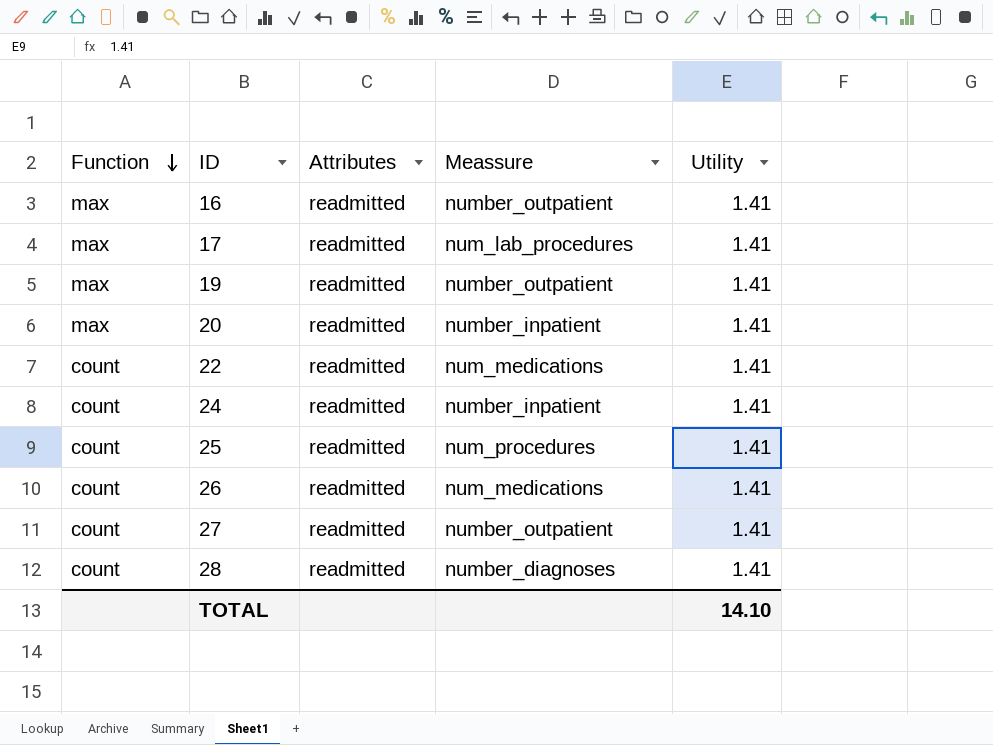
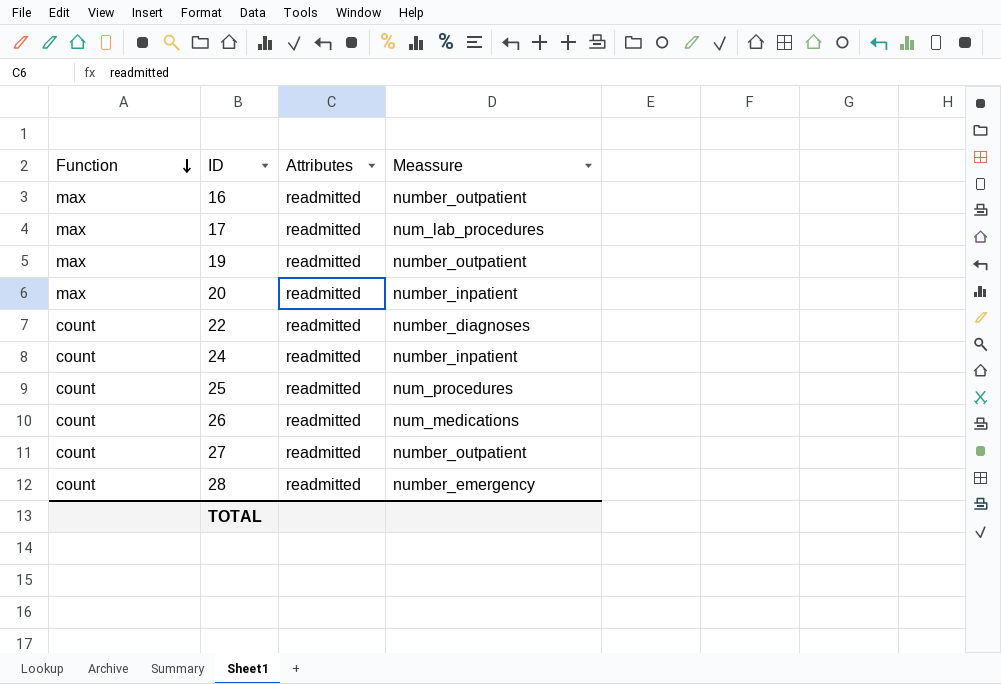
column Utility | position: 5 -> none
22 | Meassure: num_medications -> number_diagnoses
28 | Meassure: number_diagnoses -> number_emergency

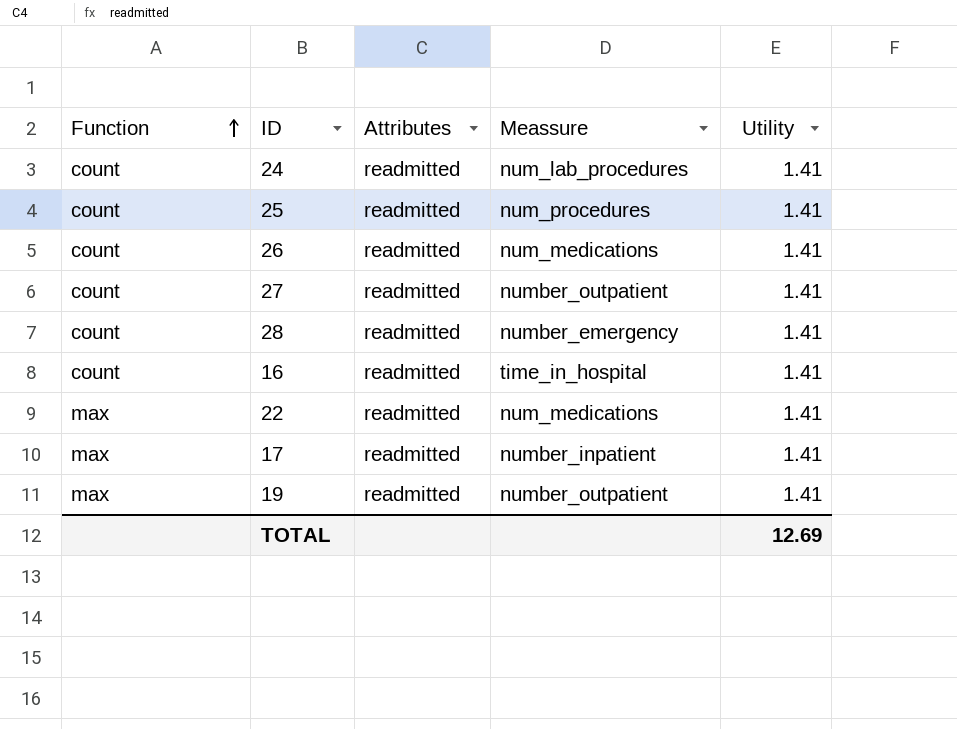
row order: Function descending -> Function ascending
column Utility | position: none -> 5
row 20: max | readmitted | number_inpatient -> none
24 | Meassure: number_inpatient -> num_lab_procedures
16 | Function: max -> count
16 | Meassure: number_outpatient -> time_in_hospital
22 | Function: count -> max
22 | Meassure: number_diagnoses -> num_medications
17 | Meassure: num_lab_procedures -> number_inpatient

